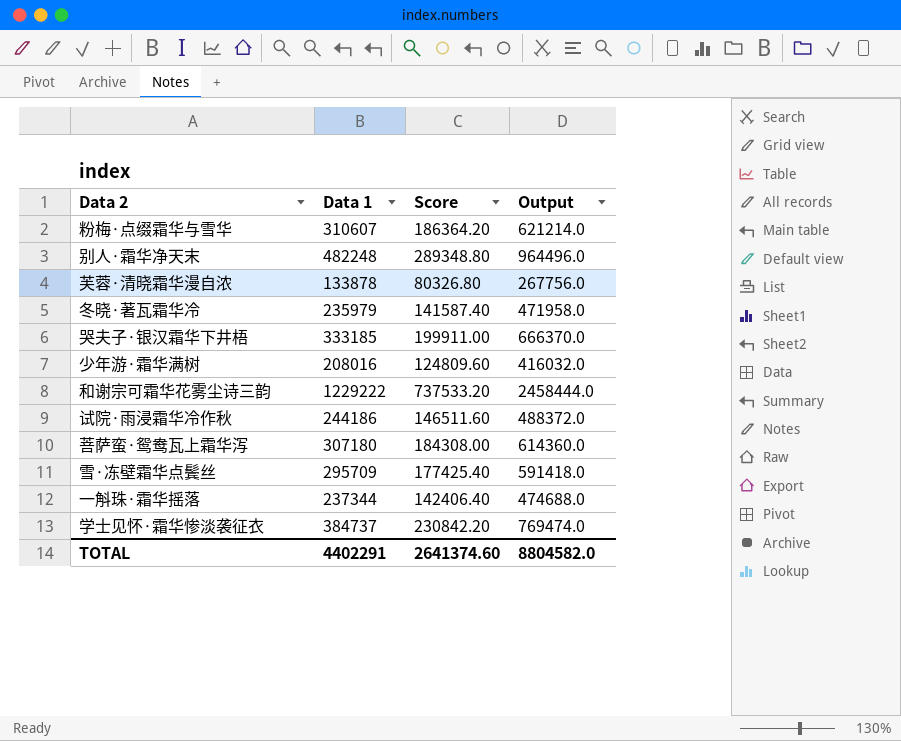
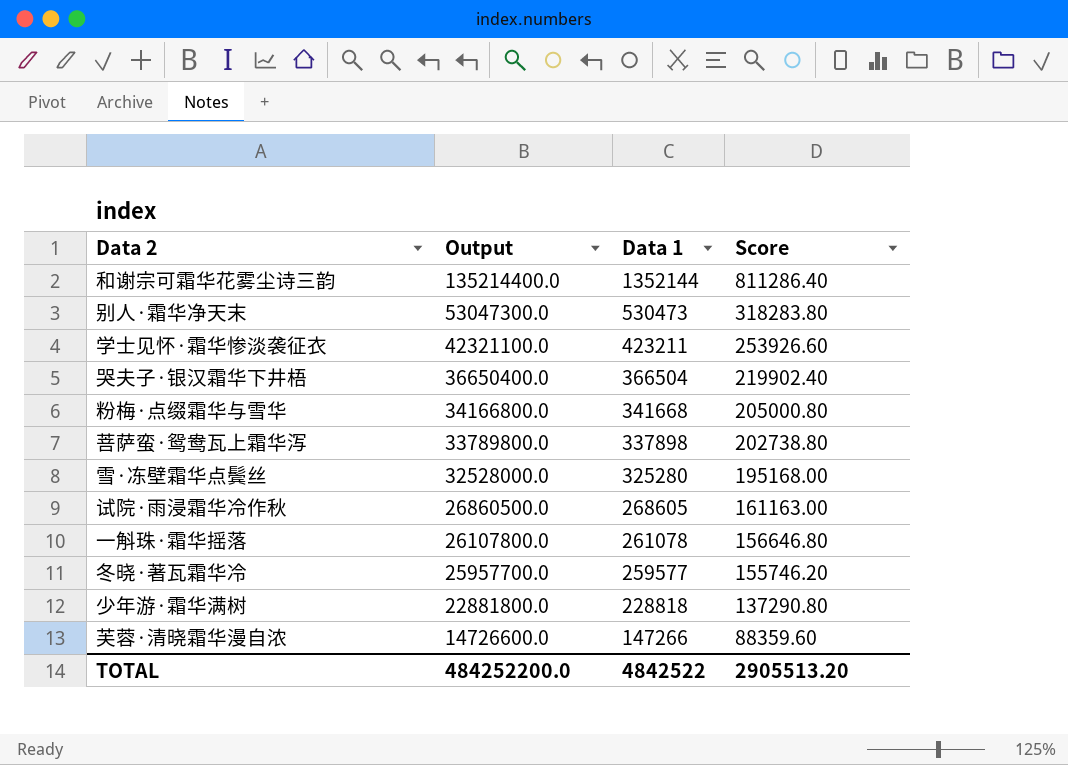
row order: none -> Output descending
column Output | formula: [Data 1] * 2 -> [Data 1] * 100
column Output | position: 4 -> 2
和谢宗可霜华花雾尘诗三韵 | Data 1: 1229222 -> 1352144
和谢宗可霜华花雾尘诗三韵 | Score: 737533.20 -> 811286.40
别人·霜华净天末 | Data 1: 482248 -> 530473
别人·霜华净天末 | Score: 289348.80 -> 318283.80
学士见怀·霜华惨淡袭征衣 | Data 1: 384737 -> 423211
学士见怀·霜华惨淡袭征衣 | Score: 230842.20 -> 253926.60
哭夫子·银汉霜华下井梧 | Data 1: 333185 -> 366504
哭夫子·银汉霜华下井梧 | Score: 199911.00 -> 219902.40
粉梅·点缀霜华与雪华 | Data 1: 310607 -> 341668
粉梅·点缀霜华与雪华 | Score: 186364.20 -> 205000.80
菩萨蛮·鸳鸯瓦上霜华泻 | Data 1: 307180 -> 337898
菩萨蛮·鸳鸯瓦上霜华泻 | Score: 184308.00 -> 202738.80
雪·冻壁霜华点鬓丝 | Data 1: 295709 -> 325280
雪·冻壁霜华点鬓丝 | Score: 177425.40 -> 195168.00
试院·雨浸霜华冷作秋 | Data 1: 244186 -> 268605
试院·雨浸霜华冷作秋 | Score: 146511.60 -> 161163.00
一斛珠·霜华摇落 | Data 1: 237344 -> 261078
一斛珠·霜华摇落 | Score: 142406.40 -> 156646.80
冬晓·著瓦霜华冷 | Data 1: 235979 -> 259577
冬晓·著瓦霜华冷 | Score: 141587.40 -> 155746.20
少年游·霜华满树 | Data 1: 208016 -> 228818
少年游·霜华满树 | Score: 124809.60 -> 137290.80
芙蓉·清晓霜华漫自浓 | Data 1: 133878 -> 147266
芙蓉·清晓霜华漫自浓 | Score: 80326.80 -> 88359.60
TOTAL | Output: 8804582.0 -> 484252200.0
TOTAL | Data 1: 4402291 -> 4842522
TOTAL | Score: 2641374.60 -> 2905513.20

